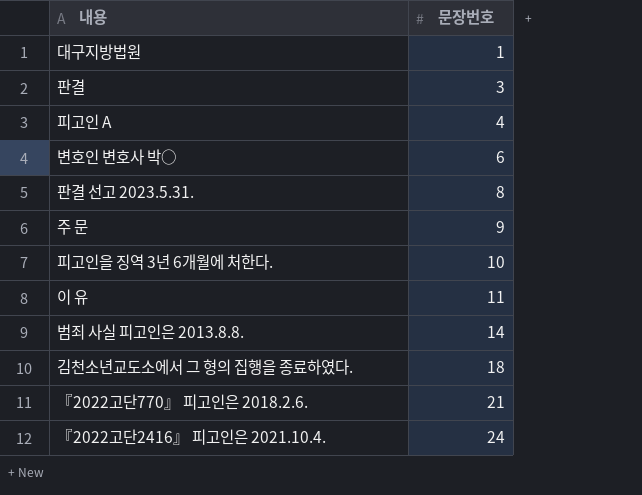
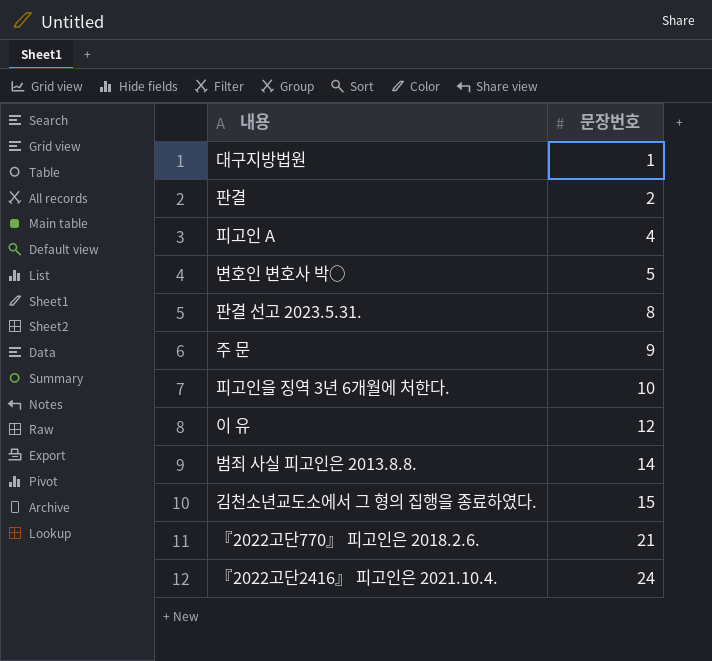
판결 | 문장번호: 3 -> 2
변호인 변호사 박○ | 문장번호: 6 -> 5
이 유 | 문장번호: 11 -> 12
김천소년교도소에서 그 형의 집행을 종료하였다. | 문장번호: 18 -> 15

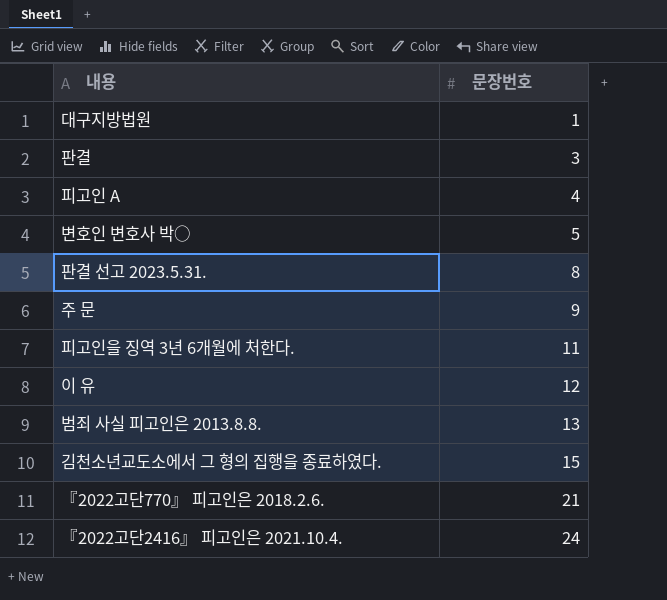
판결 | 문장번호: 2 -> 3
피고인을 징역 3년 6개월에 처한다. | 문장번호: 10 -> 11
범죄 사실 피고인은 2013.8.8. | 문장번호: 14 -> 13

